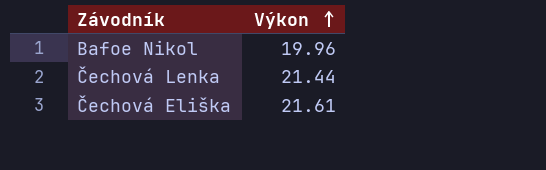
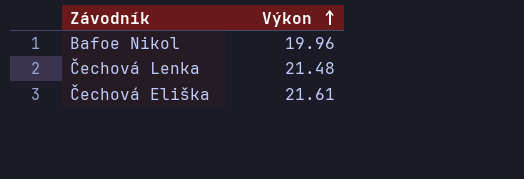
Čechová Lenka | Výkon: 21.44 -> 21.48

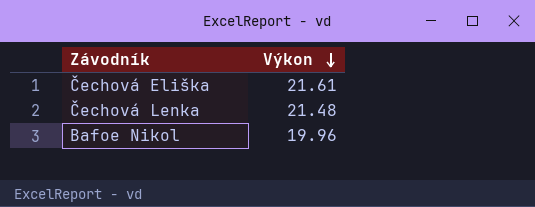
row order: Výkon ascending -> Výkon descending

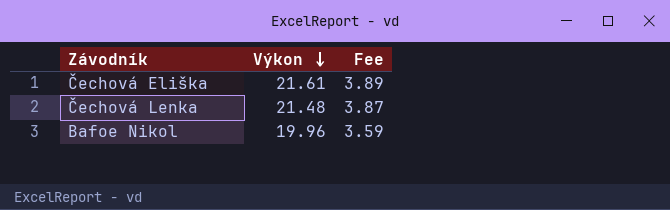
column Fee | formula: none -> [Výkon] * 0.18

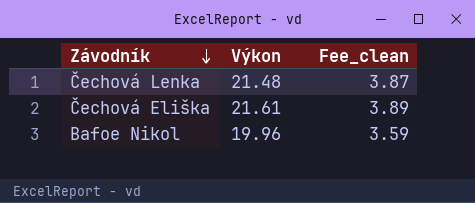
row order: Výkon descending -> Závodník descending
column name: Fee -> Fee_clean

